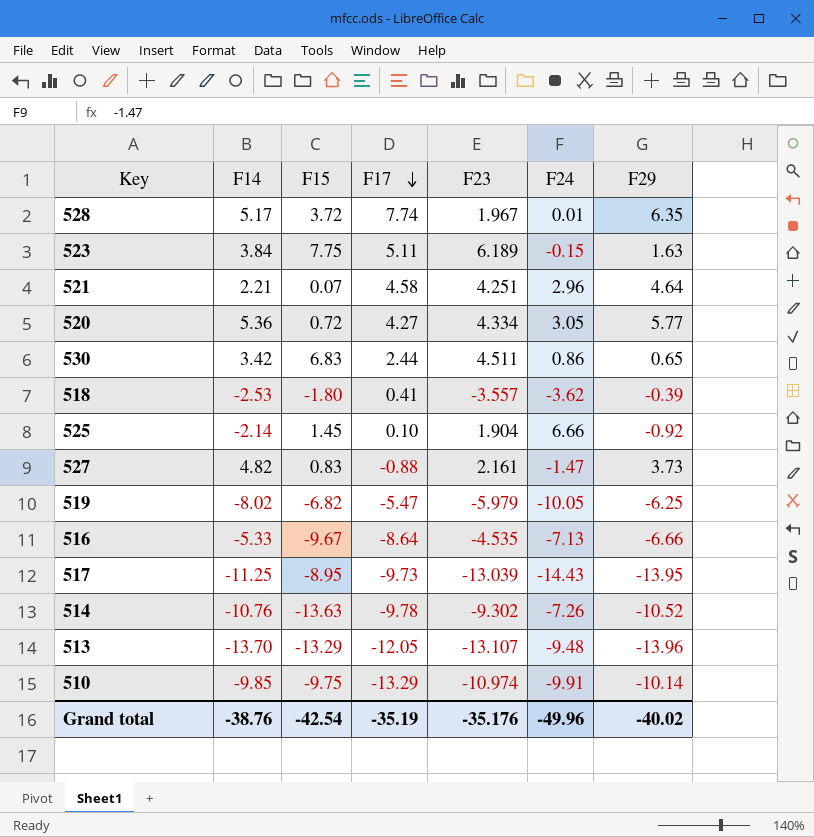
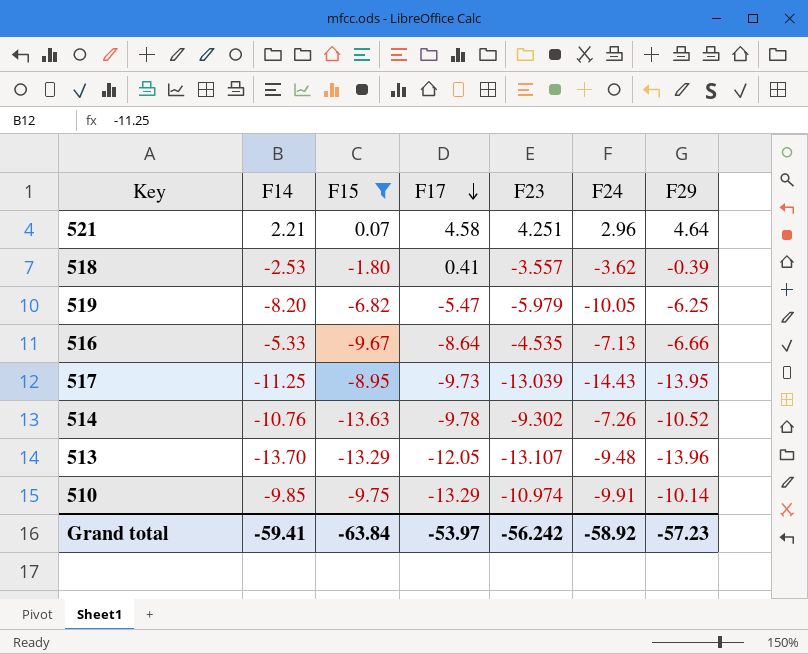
filter: none -> F15 <= 0.07
519 | F14: -8.02 -> -8.20
Grand total | F14: -38.76 -> -59.41
Grand total | F15: -42.54 -> -63.84
Grand total | F17: -35.19 -> -53.97
Grand total | F23: -35.176 -> -56.242
Grand total | F24: -49.96 -> -58.92
Grand total | F29: -40.02 -> -57.23

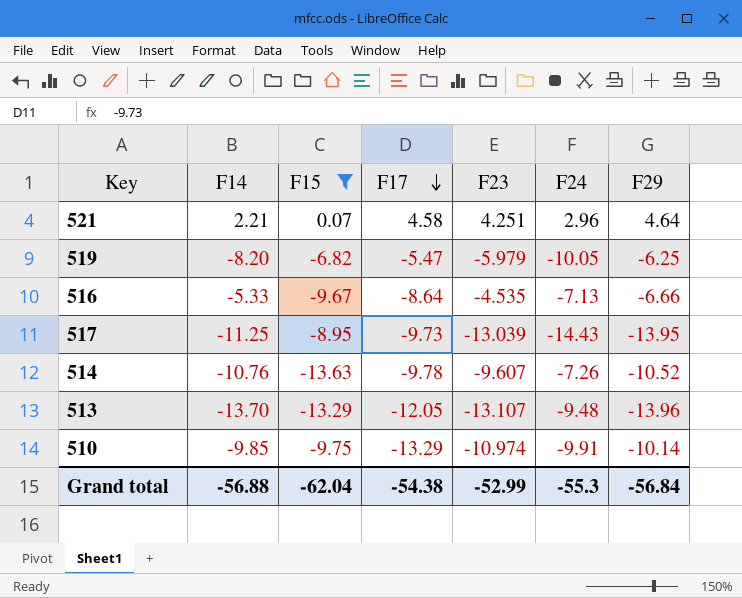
row 518: -2.53 | -1.80 | 0.41 | -3.557 | -3.62 | -0.39 -> none
514 | F23: -9.302 -> -9.607
Grand total | F14: -59.41 -> -56.88
Grand total | F15: -63.84 -> -62.04
Grand total | F17: -53.97 -> -54.38
Grand total | F23: -56.242 -> -52.99
Grand total | F24: -58.92 -> -55.3
Grand total | F29: -57.23 -> -56.84

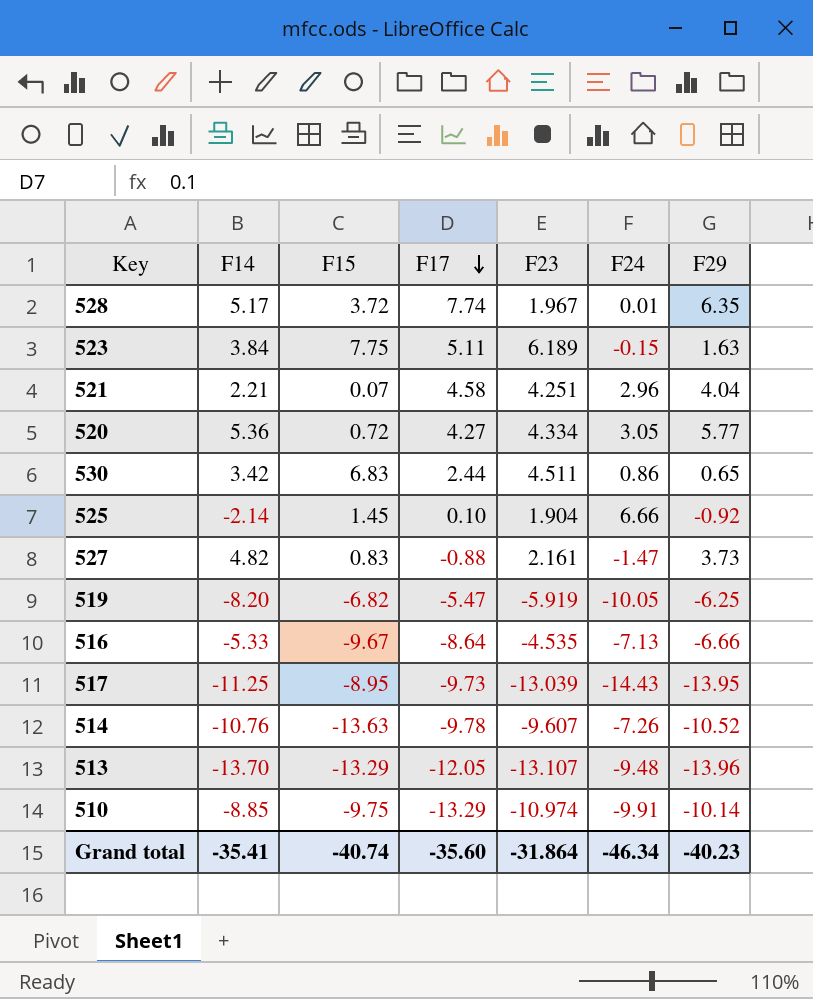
filter: F15 <= 0.07 -> none
521 | F29: 4.64 -> 4.04
519 | F23: -5.979 -> -5.919
510 | F14: -9.85 -> -8.85
Grand total | F14: -56.88 -> -35.41
Grand total | F15: -62.04 -> -40.74
Grand total | F17: -54.38 -> -35.60
Grand total | F23: -52.99 -> -31.864
Grand total | F24: -55.3 -> -46.34
Grand total | F29: -56.84 -> -40.23

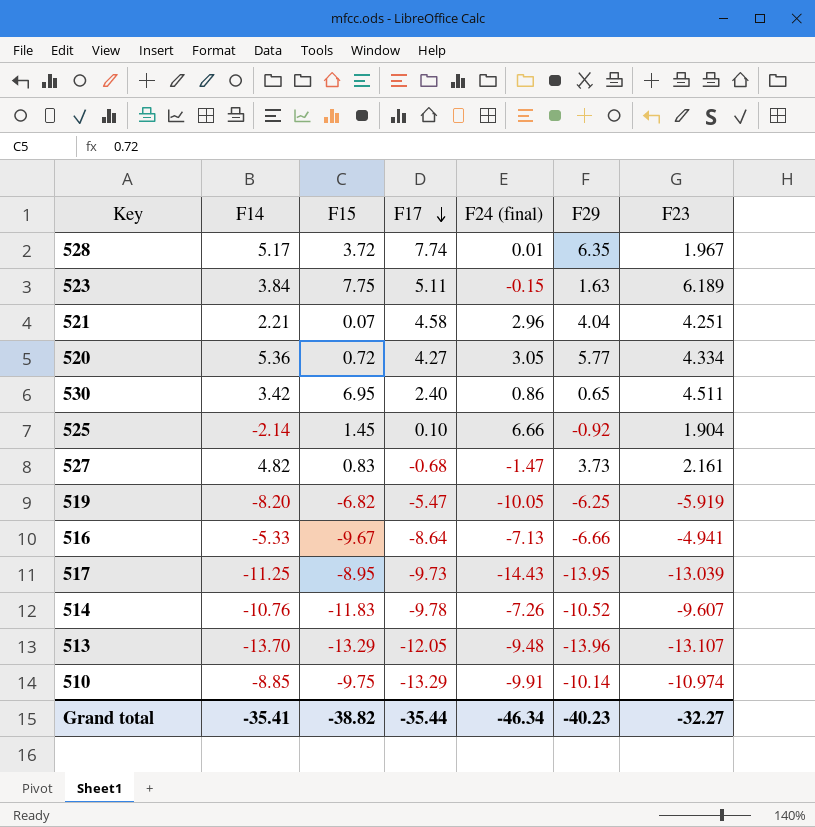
column name: F24 -> F24 (final)
column F23 | position: 5 -> 7
530 | F15: 6.83 -> 6.95
530 | F17: 2.44 -> 2.40
527 | F17: -0.88 -> -0.68
516 | F23: -4.535 -> -4.941
514 | F15: -13.63 -> -11.83
Grand total | F15: -40.74 -> -38.82
Grand total | F17: -35.60 -> -35.44
Grand total | F23: -31.864 -> -32.27

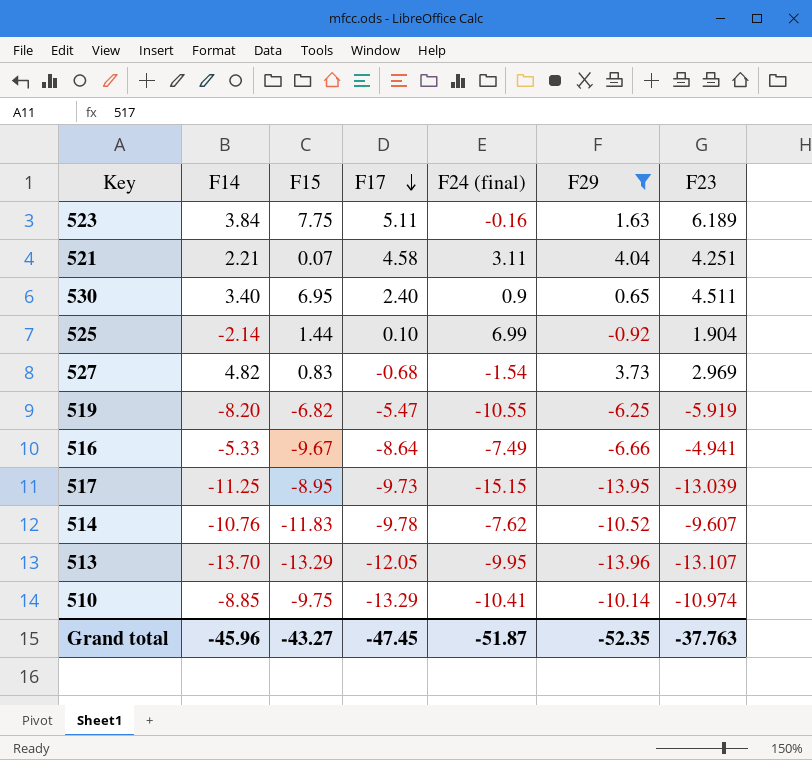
filter: none -> F29 <= 4.04
523 | F24 (final): -0.15 -> -0.16
521 | F24 (final): 2.96 -> 3.11
530 | F14: 3.42 -> 3.40
530 | F24 (final): 0.86 -> 0.9
525 | F15: 1.45 -> 1.44
525 | F24 (final): 6.66 -> 6.99
527 | F24 (final): -1.47 -> -1.54
527 | F23: 2.161 -> 2.969
519 | F24 (final): -10.05 -> -10.55
516 | F24 (final): -7.13 -> -7.49
517 | F24 (final): -14.43 -> -15.15
514 | F24 (final): -7.26 -> -7.62
513 | F24 (final): -9.48 -> -9.95
510 | F24 (final): -9.91 -> -10.41
Grand total | F14: -35.41 -> -45.96
Grand total | F15: -38.82 -> -43.27
Grand total | F17: -35.44 -> -47.45
Grand total | F24 (final): -46.34 -> -51.87
Grand total | F29: -40.23 -> -52.35
Grand total | F23: -32.27 -> -37.763

